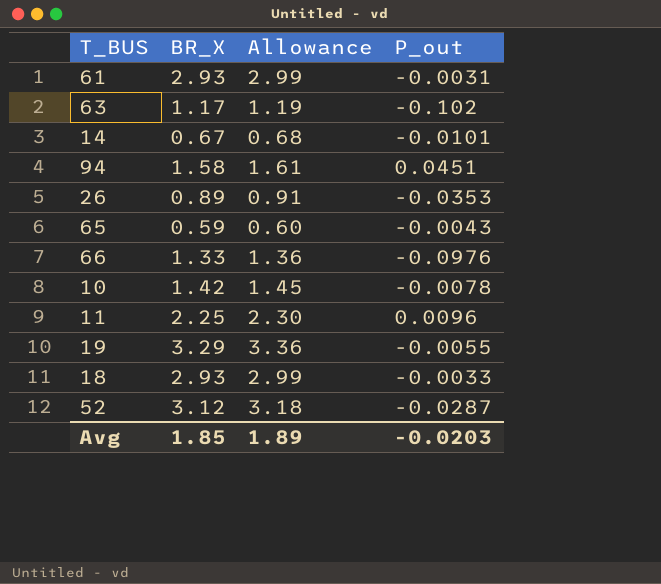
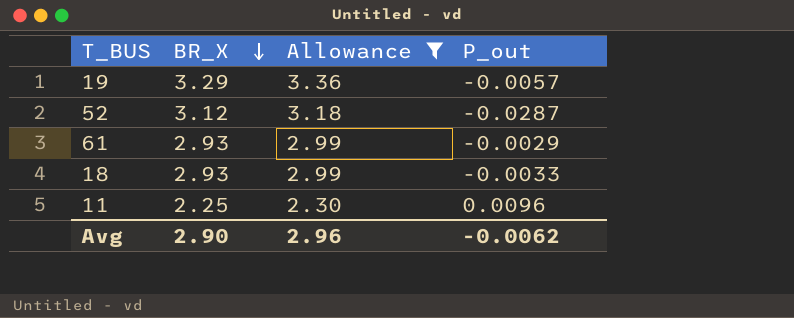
filter: none -> Allowance >= 2.30
row order: none -> BR_X descending
19 | P_out: -0.0055 -> -0.0057
61 | P_out: -0.0031 -> -0.0029
Avg | BR_X: 1.85 -> 2.90
Avg | Allowance: 1.89 -> 2.96
Avg | P_out: -0.0203 -> -0.0062

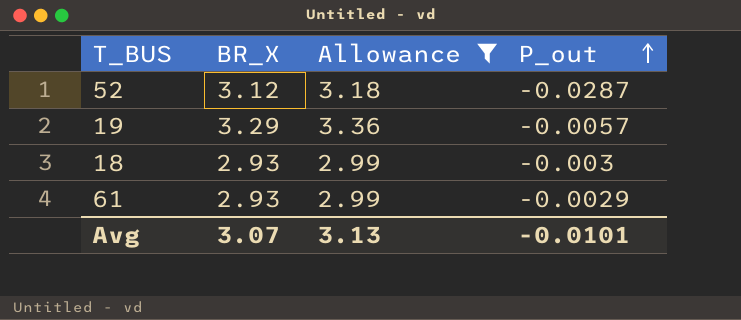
row order: BR_X descending -> P_out ascending
row 11: 2.25 | 2.30 | 0.0096 -> none
18 | P_out: -0.0033 -> -0.003
Avg | BR_X: 2.90 -> 3.07
Avg | Allowance: 2.96 -> 3.13
Avg | P_out: -0.0062 -> -0.0101

